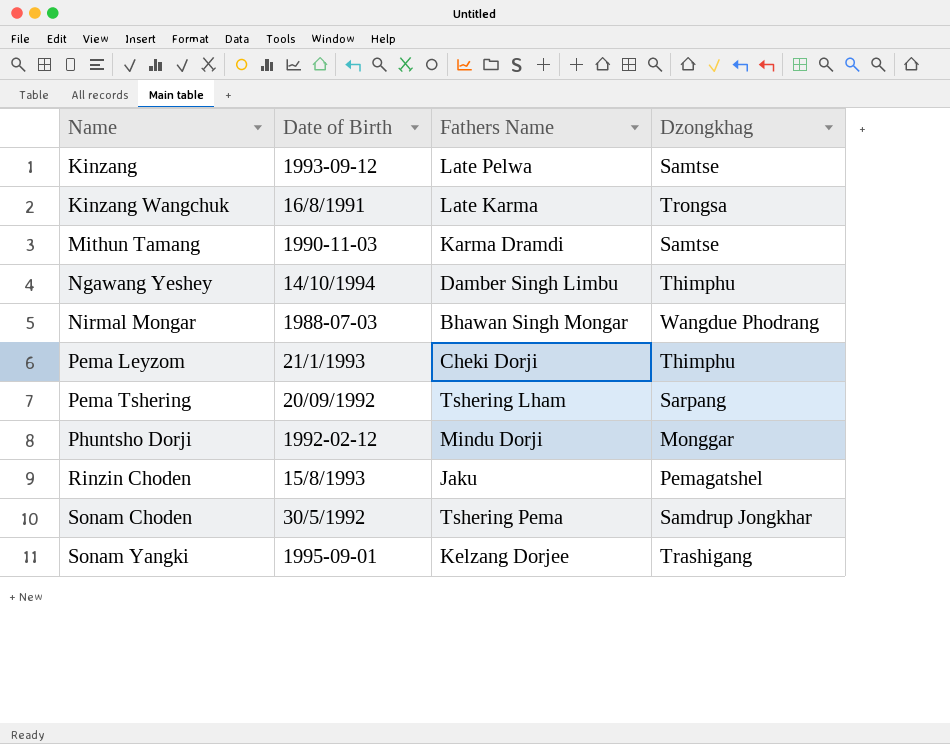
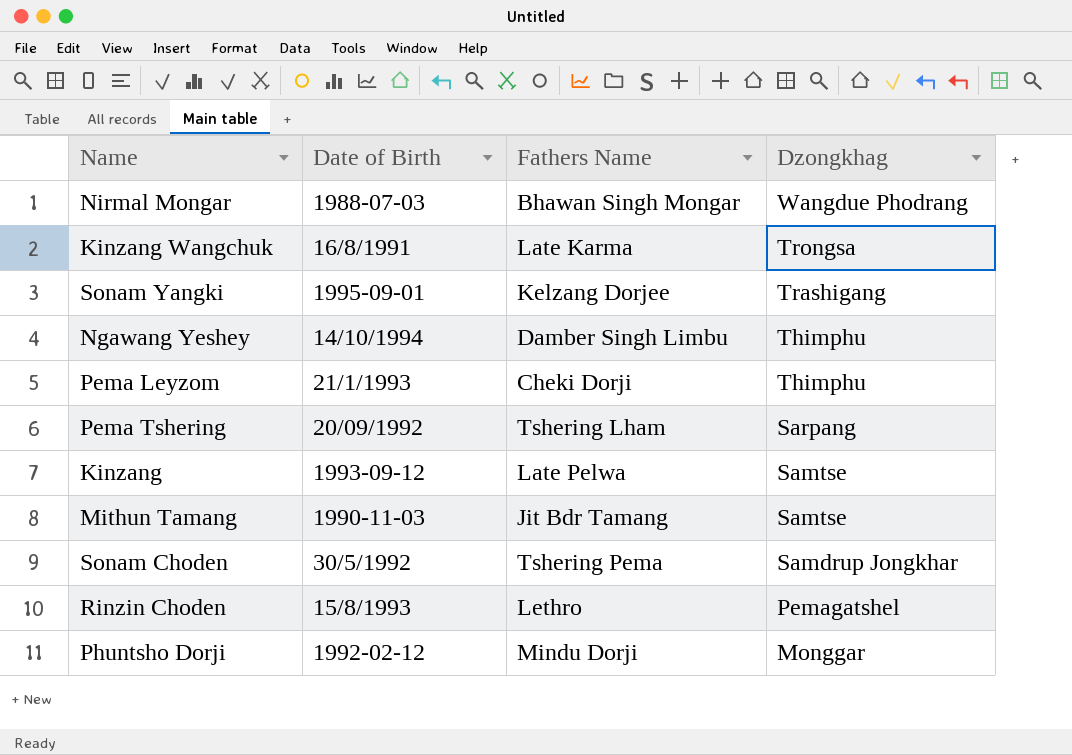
row order: Name ascending -> Dzongkhag descending
Mithun Tamang | Fathers Name: Karma Dramdi -> Jit Bdr Tamang
Rinzin Choden | Fathers Name: Jaku -> Lethro

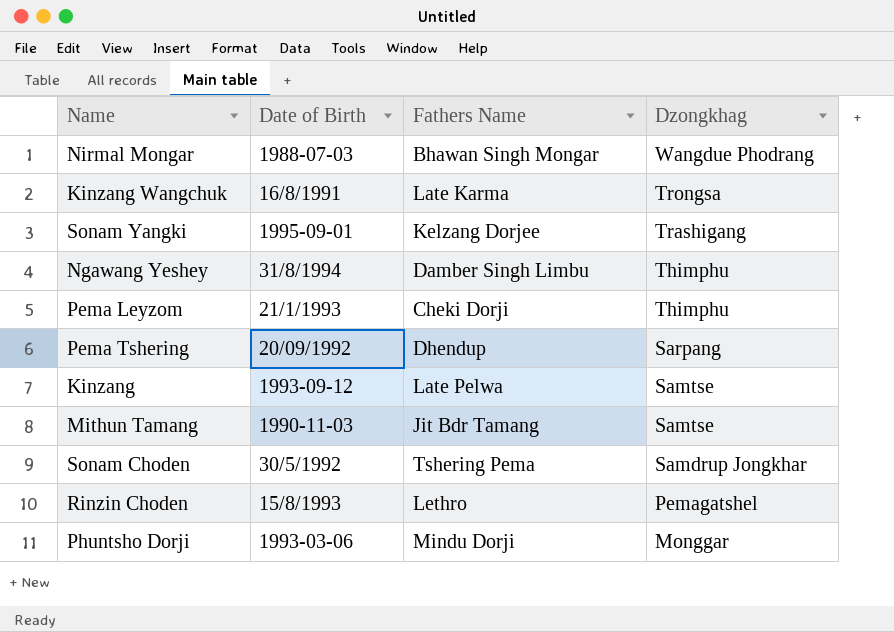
Ngawang Yeshey | Date of Birth: 14/10/1994 -> 31/8/1994
Pema Tshering | Fathers Name: Tshering Lham -> Dhendup
Phuntsho Dorji | Date of Birth: 1992-02-12 -> 1993-03-06

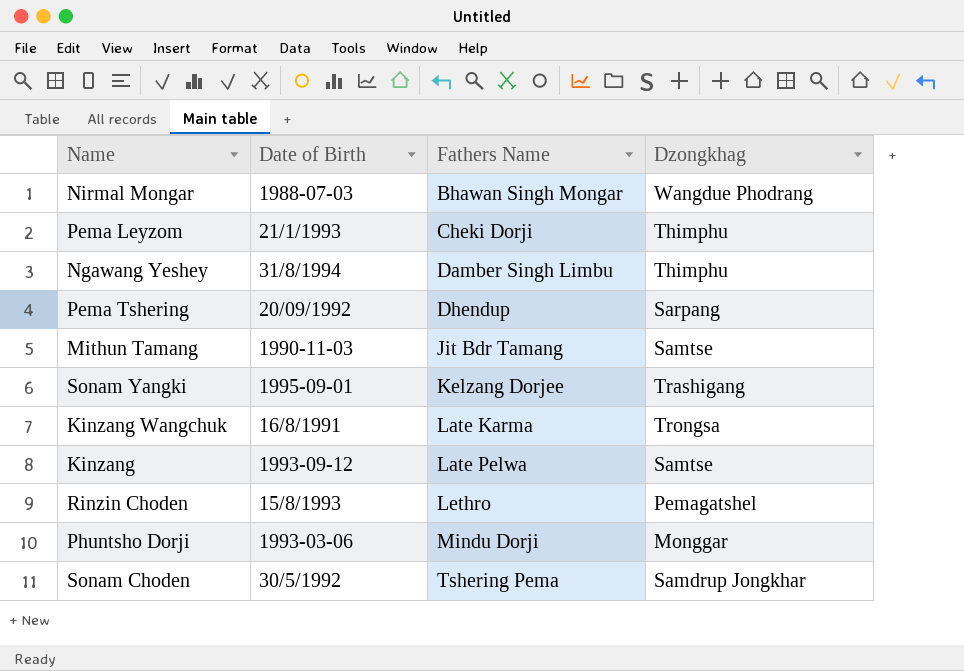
row order: Dzongkhag descending -> Fathers Name ascending

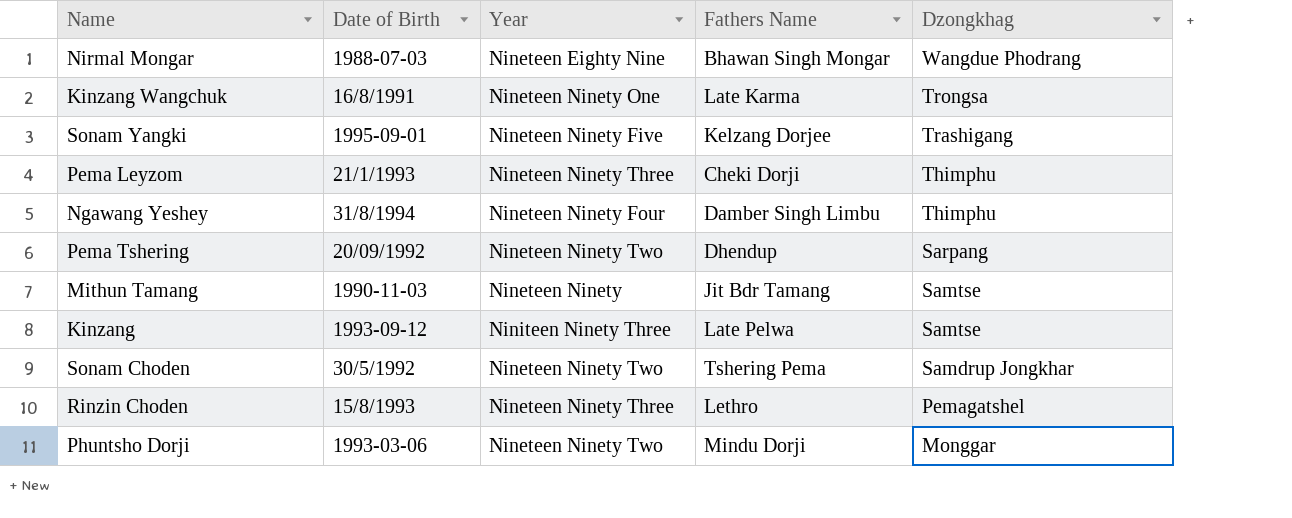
row order: Fathers Name ascending -> Dzongkhag descending
column Year | position: none -> 3

